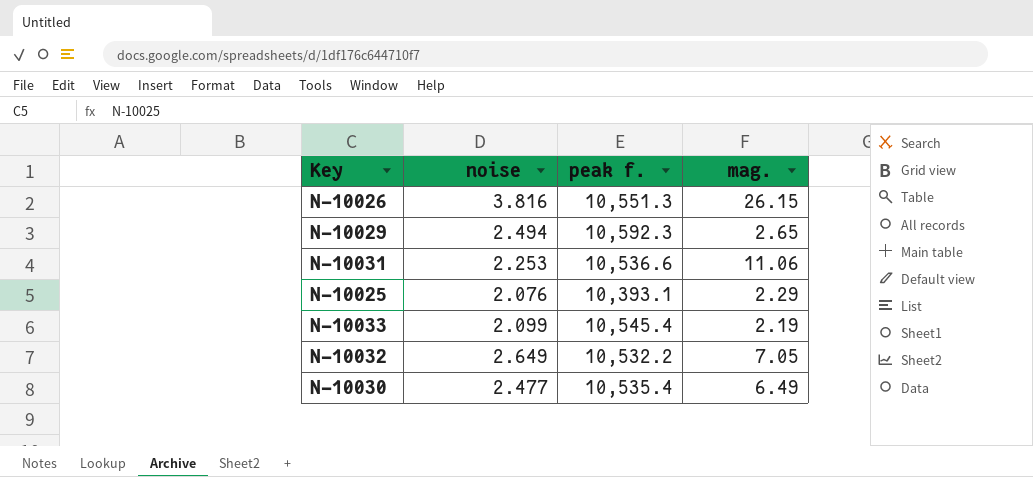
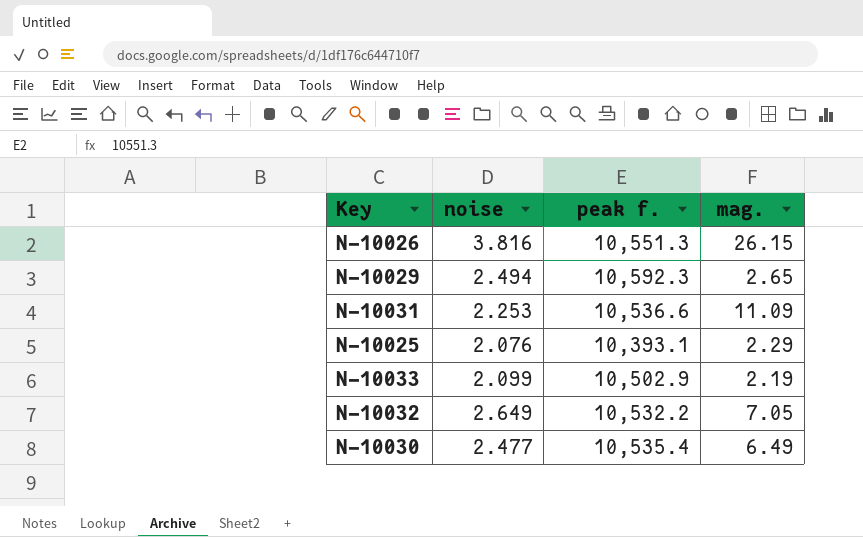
N-10031 | mag.: 11.06 -> 11.09
N-10033 | peak f.: 10,545.4 -> 10,502.9

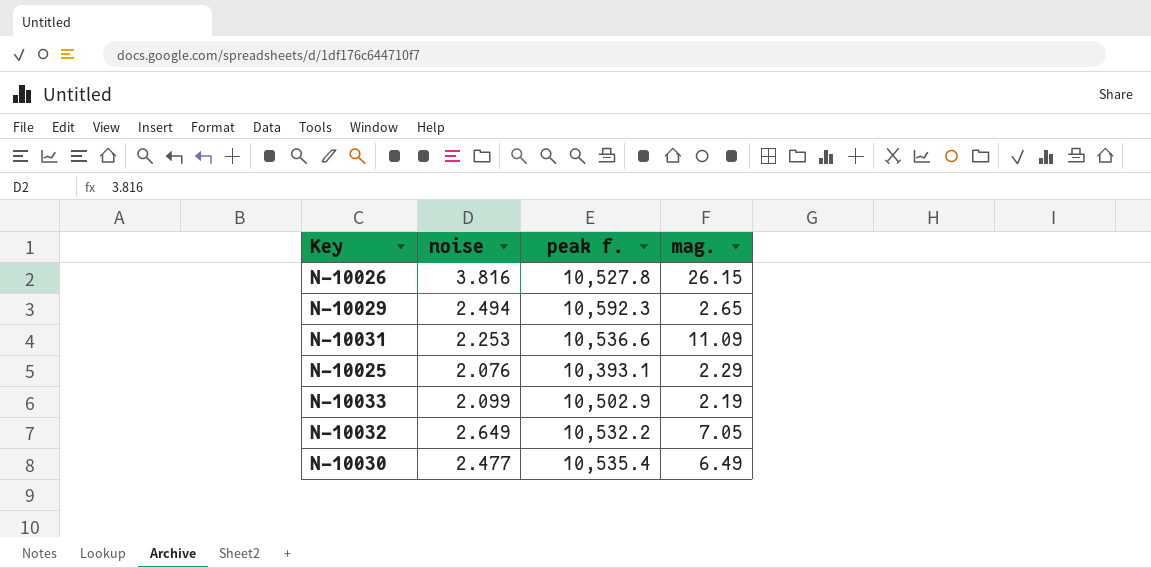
N-10026 | peak f.: 10,551.3 -> 10,527.8

